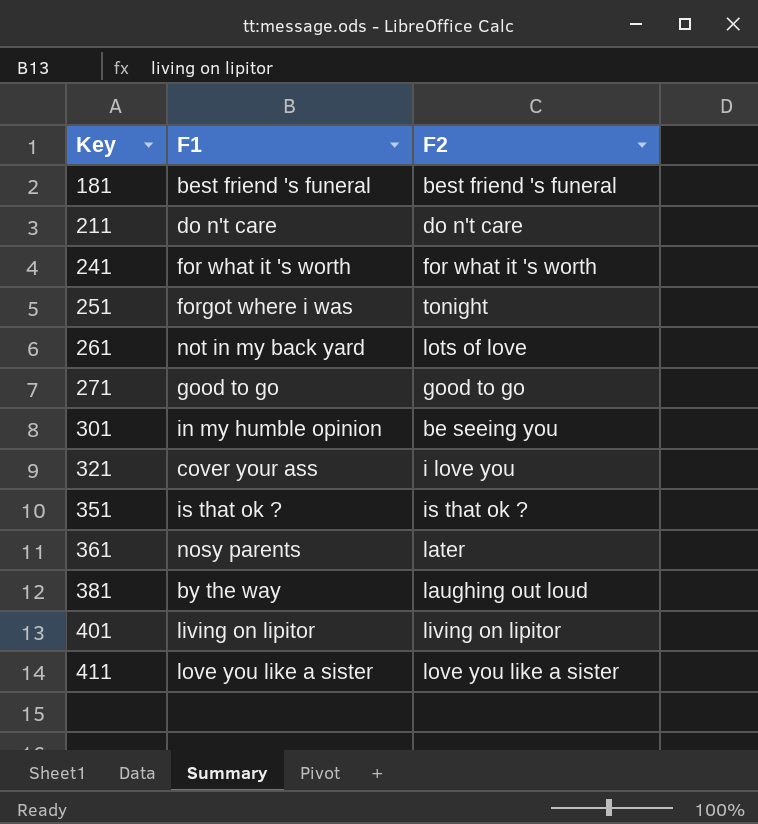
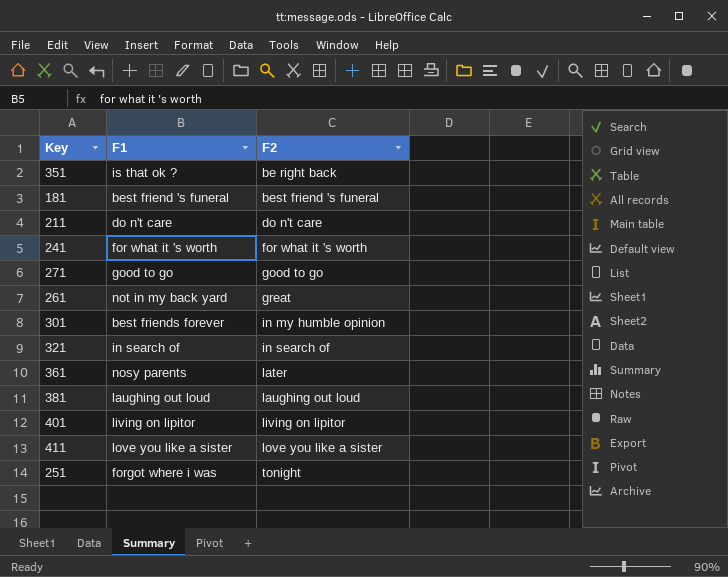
row order: Key ascending -> F2 ascending
351 | F2: is that ok ? -> be right back
261 | F2: lots of love -> great
301 | F1: in my humble opinion -> best friends forever
301 | F2: be seeing you -> in my humble opinion
321 | F1: cover your ass -> in search of
321 | F2: i love you -> in search of
381 | F1: by the way -> laughing out loud

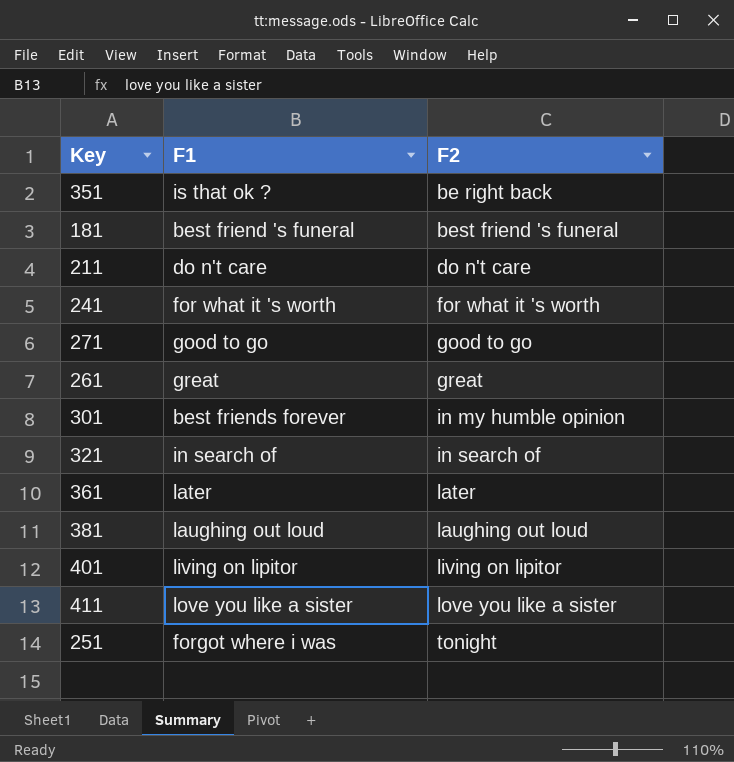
261 | F1: not in my back yard -> great
361 | F1: nosy parents -> later

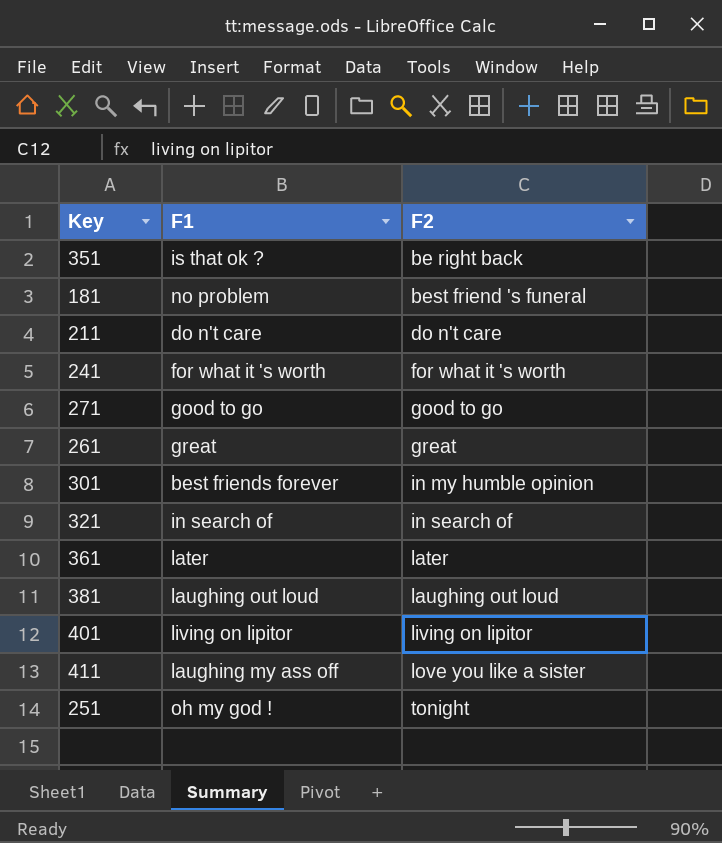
181 | F1: best friend 's funeral -> no problem
411 | F1: love you like a sister -> laughing my ass off
251 | F1: forgot where i was -> oh my god !

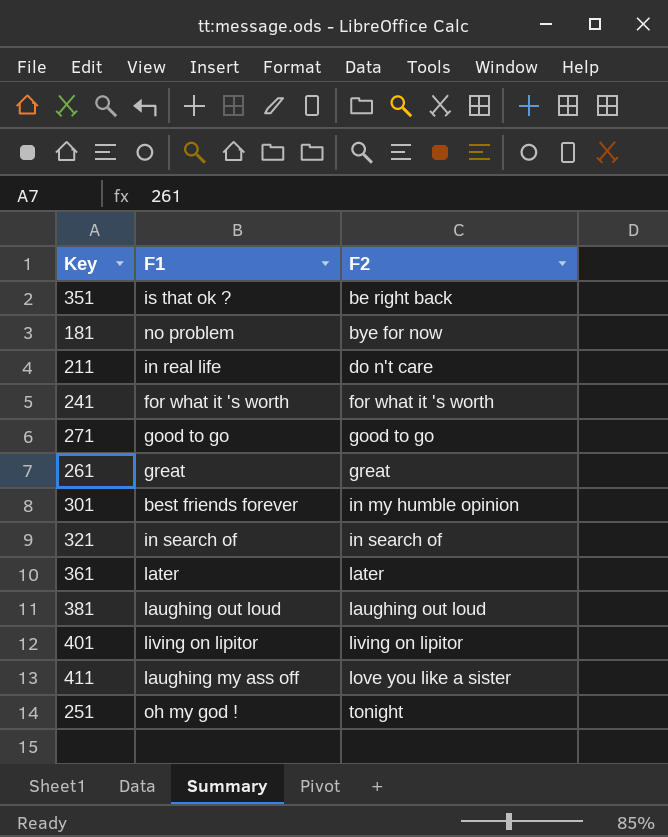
181 | F2: best friend 's funeral -> bye for now
211 | F1: do n't care -> in real life

